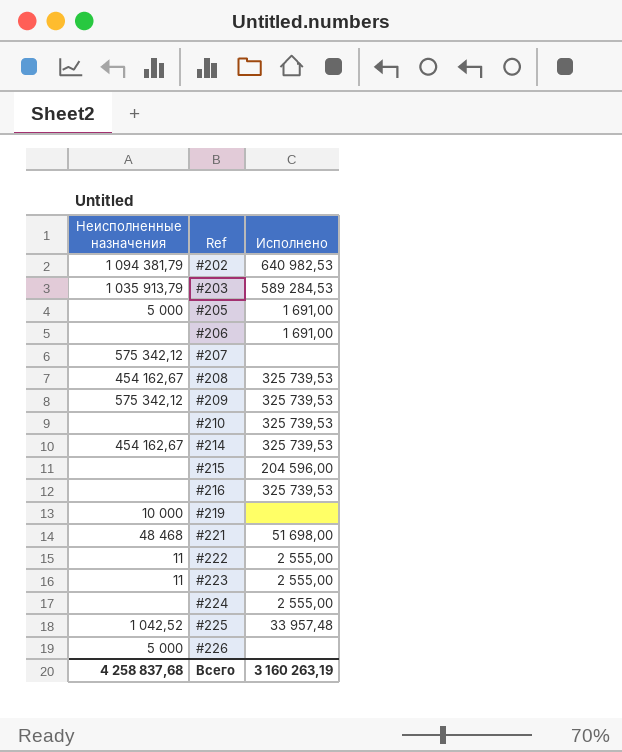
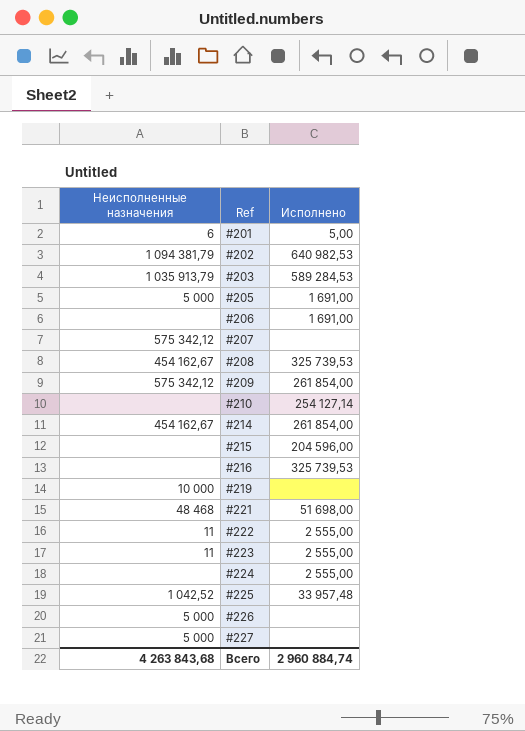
row #201: none -> 6 | 5,00
#209 | Исполнено: 325 739,53 -> 261 854,00
#210 | Исполнено: 325 739,53 -> 254 127,14
#214 | Исполнено: 325 739,53 -> 261 854,00
row #227: none -> 5 000 | none
Всего | Неисполненные назначения: 4 258 837,68 -> 4 263 843,68
Всего | Исполнено: 3 160 263,19 -> 2 960 884,74

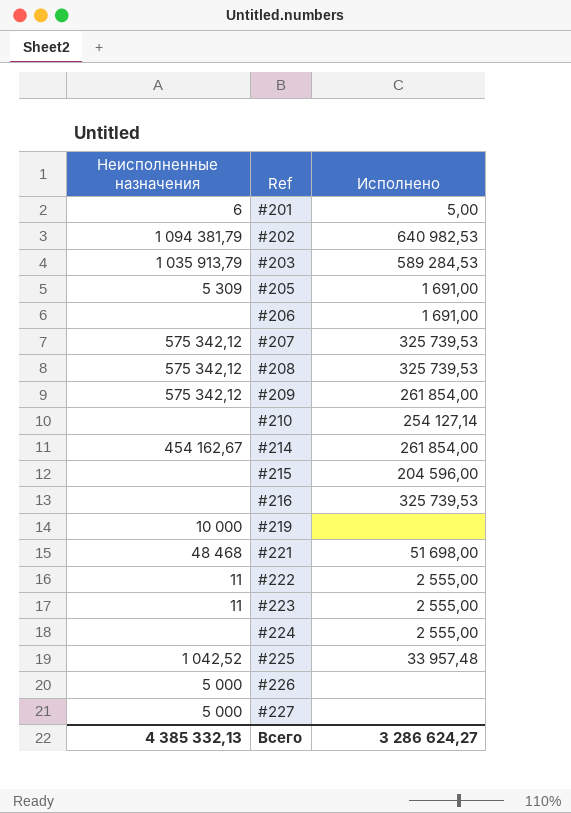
#205 | Неисполненные назначения: 5 000 -> 5 309
#207 | Исполнено: none -> 325 739,53
#208 | Неисполненные назначения: 454 162,67 -> 575 342,12
Всего | Неисполненные назначения: 4 263 843,68 -> 4 385 332,13
Всего | Исполнено: 2 960 884,74 -> 3 286 624,27

